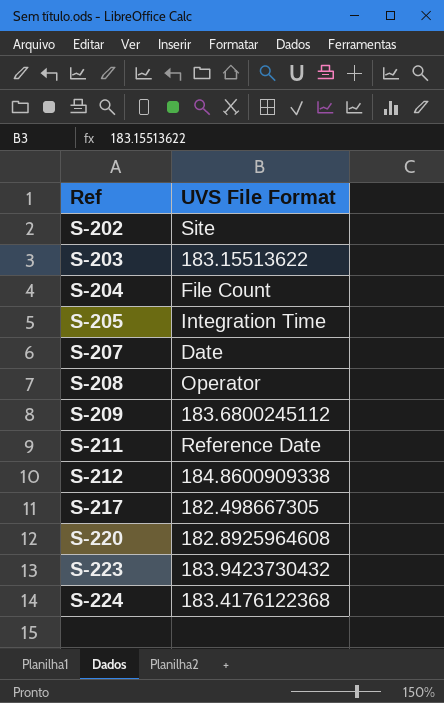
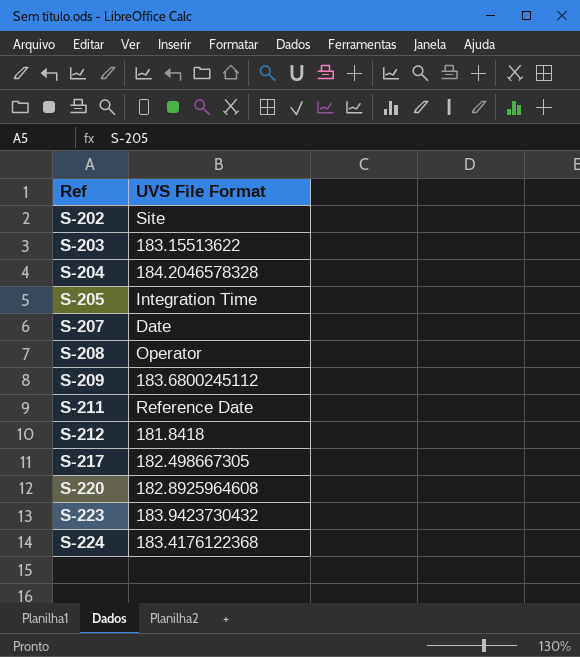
S-204 | UVS File Format: File Count -> 184.2046578328
S-212 | UVS File Format: 184.8600909338 -> 181.8418

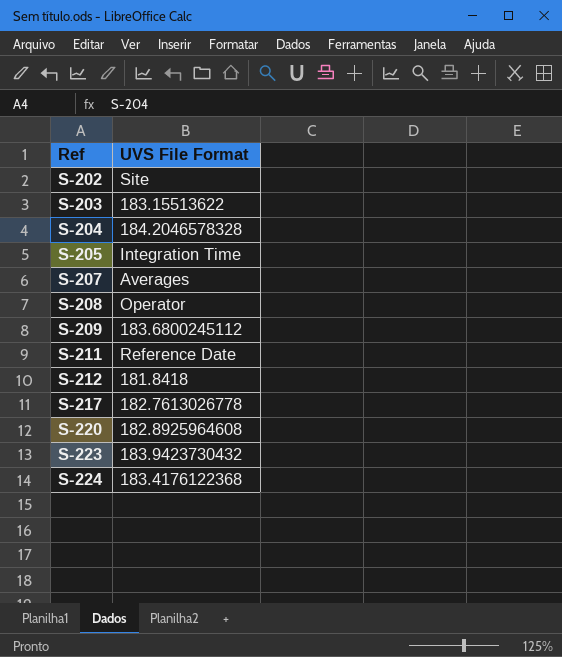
S-207 | UVS File Format: Date -> Averages
S-217 | UVS File Format: 182.498667305 -> 182.7613026778

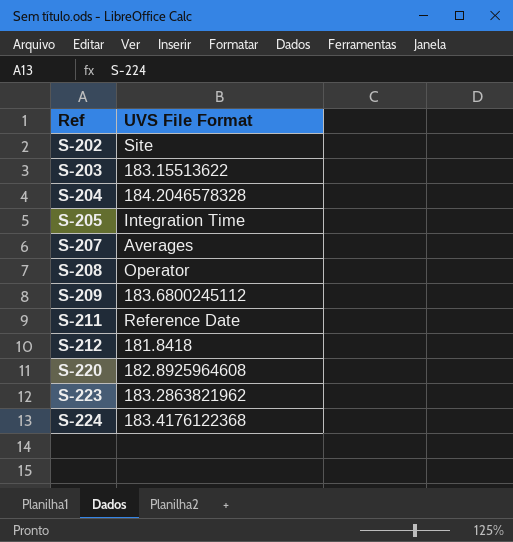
row S-217: 182.7613026778 -> none
S-223 | UVS File Format: 183.9423730432 -> 183.2863821962

